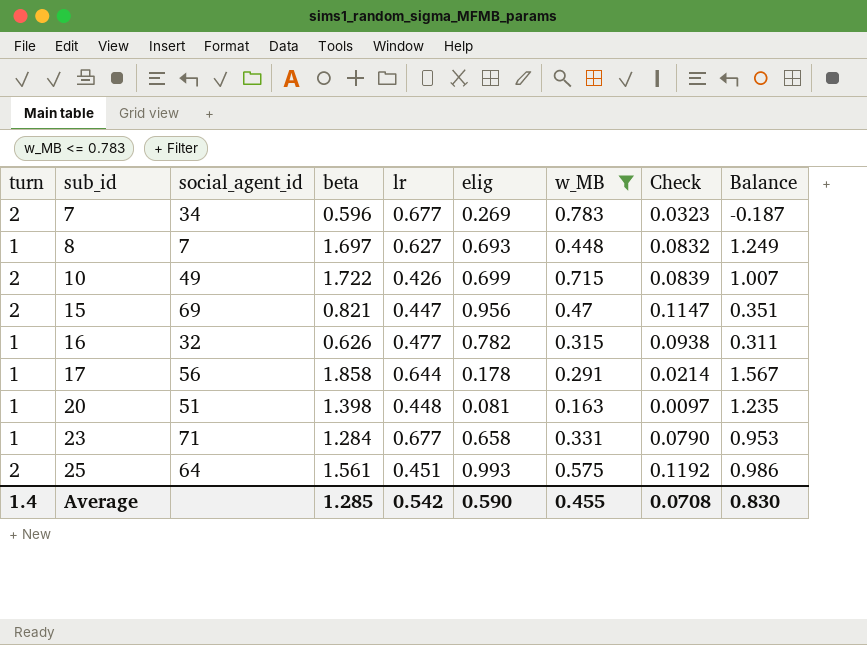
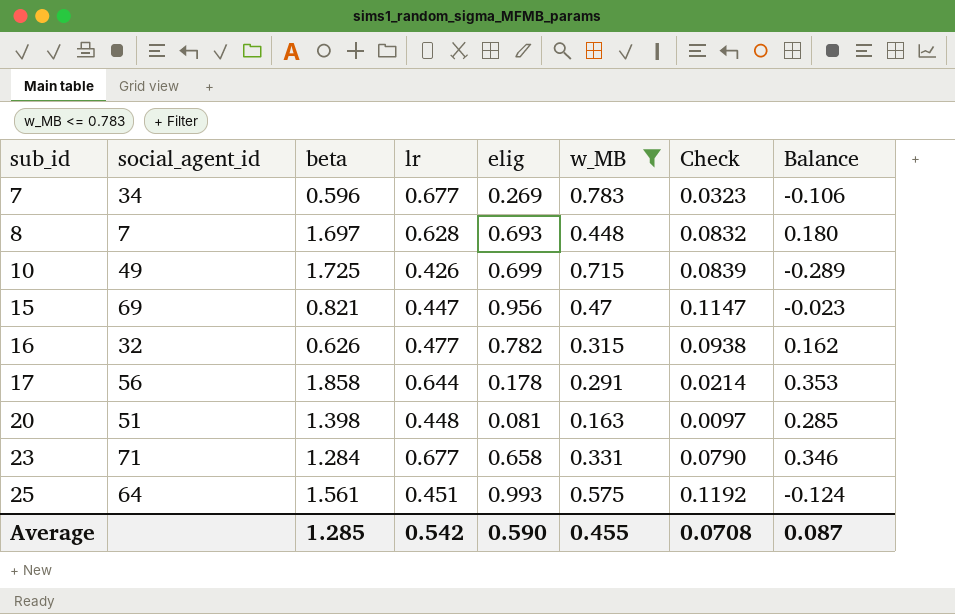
column turn | position: 1 -> none
column Balance | formula: [beta] - [w_MB] -> [lr] - [w_MB]
8 | lr: 0.627 -> 0.628
10 | beta: 1.722 -> 1.725
Average | Balance: 0.830 -> 0.087

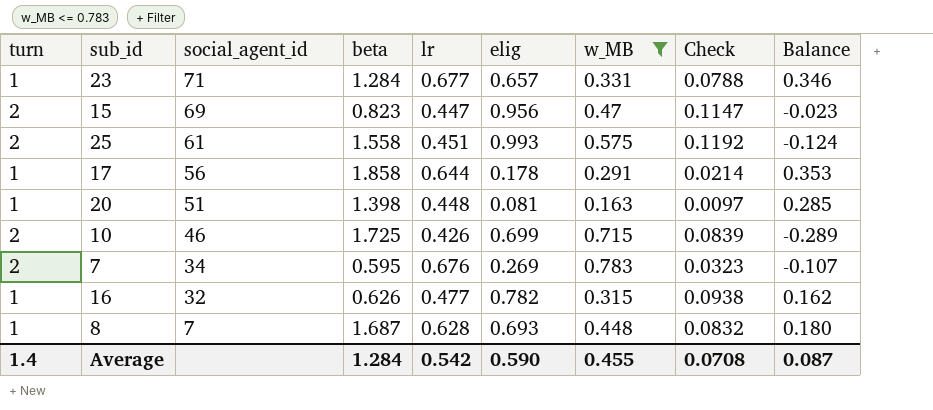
row order: sub_id ascending -> social_agent_id descending
column turn | position: none -> 1
23 | elig: 0.658 -> 0.657
23 | Check: 0.0790 -> 0.0788
15 | beta: 0.821 -> 0.823
25 | social_agent_id: 64 -> 61
25 | beta: 1.561 -> 1.558
10 | social_agent_id: 49 -> 46
7 | beta: 0.596 -> 0.595
7 | lr: 0.677 -> 0.676
7 | Balance: -0.106 -> -0.107
8 | beta: 1.697 -> 1.687
Average | beta: 1.285 -> 1.284

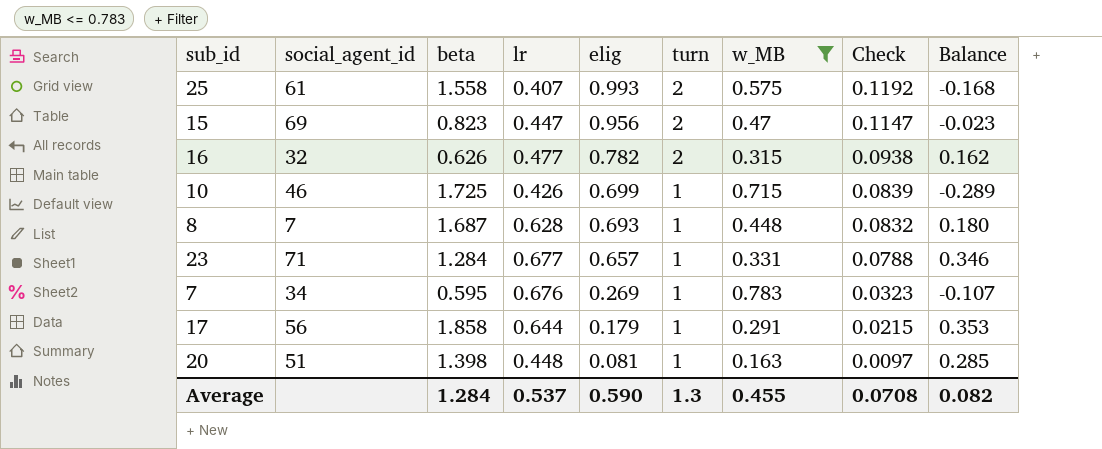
row order: social_agent_id descending -> elig descending
column turn | position: 1 -> 6
25 | lr: 0.451 -> 0.407
25 | Balance: -0.124 -> -0.168
16 | turn: 1 -> 2
10 | turn: 2 -> 1
7 | turn: 2 -> 1
17 | elig: 0.178 -> 0.179
17 | Check: 0.0214 -> 0.0215
Average | lr: 0.542 -> 0.537
Average | turn: 1.4 -> 1.3
Average | Balance: 0.087 -> 0.082

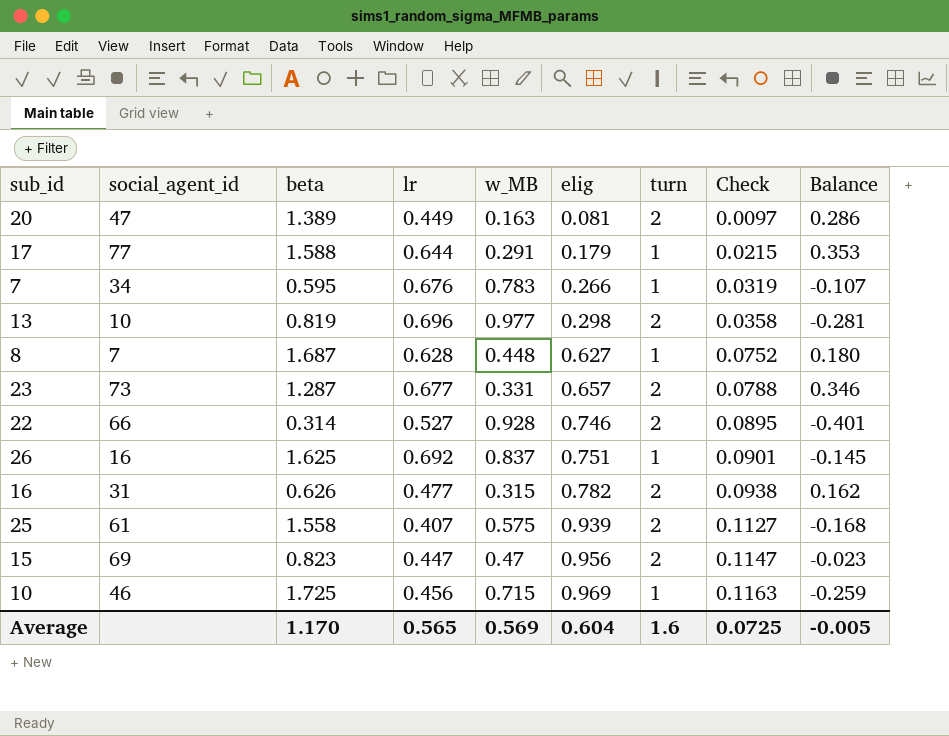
filter: w_MB <= 0.783 -> none
row order: elig descending -> elig ascending
column w_MB | position: 7 -> 5
20 | social_agent_id: 51 -> 47
20 | beta: 1.398 -> 1.389
20 | lr: 0.448 -> 0.449
20 | turn: 1 -> 2
20 | Balance: 0.285 -> 0.286
17 | social_agent_id: 56 -> 77
17 | beta: 1.858 -> 1.588
7 | elig: 0.269 -> 0.266
7 | Check: 0.0323 -> 0.0319
8 | elig: 0.693 -> 0.627
8 | Check: 0.0832 -> 0.0752
23 | social_agent_id: 71 -> 73
23 | beta: 1.284 -> 1.287
23 | turn: 1 -> 2
16 | social_agent_id: 32 -> 31
25 | elig: 0.993 -> 0.939
25 | Check: 0.1192 -> 0.1127
10 | lr: 0.426 -> 0.456
10 | elig: 0.699 -> 0.969
10 | Check: 0.0839 -> 0.1163
10 | Balance: -0.289 -> -0.259
Average | beta: 1.284 -> 1.170
Average | lr: 0.537 -> 0.565
Average | w_MB: 0.455 -> 0.569
Average | elig: 0.590 -> 0.604
Average | turn: 1.3 -> 1.6
Average | Check: 0.0708 -> 0.0725
Average | Balance: 0.082 -> -0.005

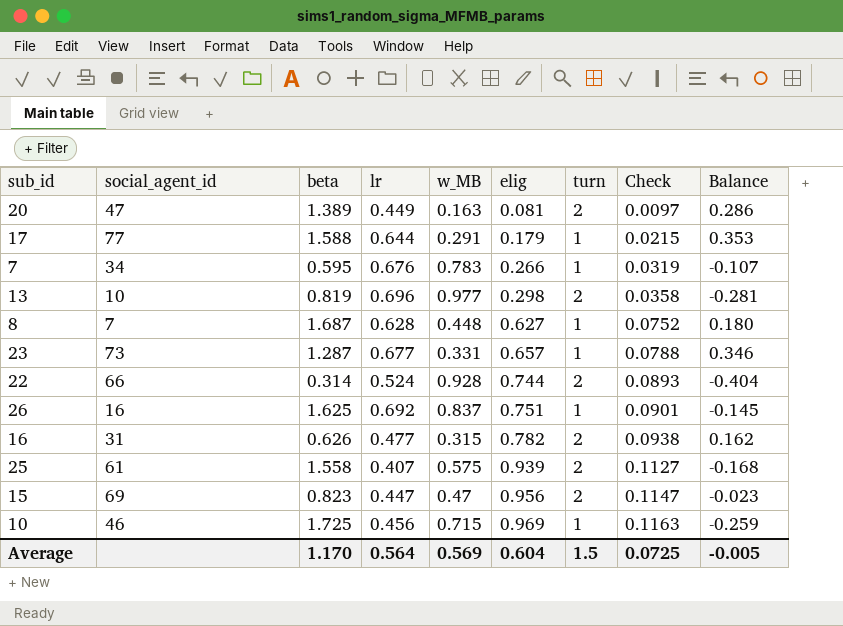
23 | turn: 2 -> 1
22 | lr: 0.527 -> 0.524
22 | elig: 0.746 -> 0.744
22 | Check: 0.0895 -> 0.0893
22 | Balance: -0.401 -> -0.404
Average | lr: 0.565 -> 0.564
Average | turn: 1.6 -> 1.5

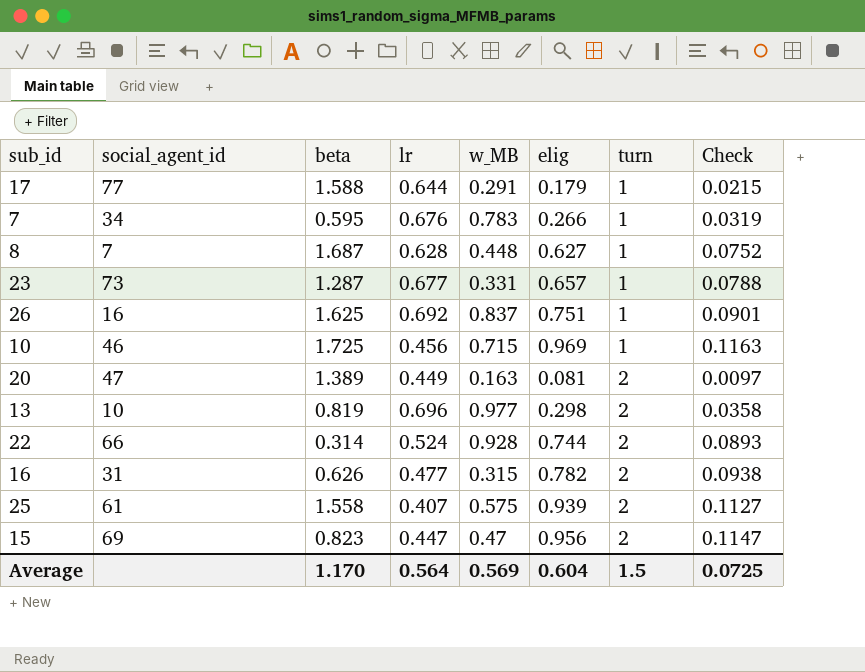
row order: elig ascending -> turn ascending
column Balance | formula: [lr] - [w_MB] -> none

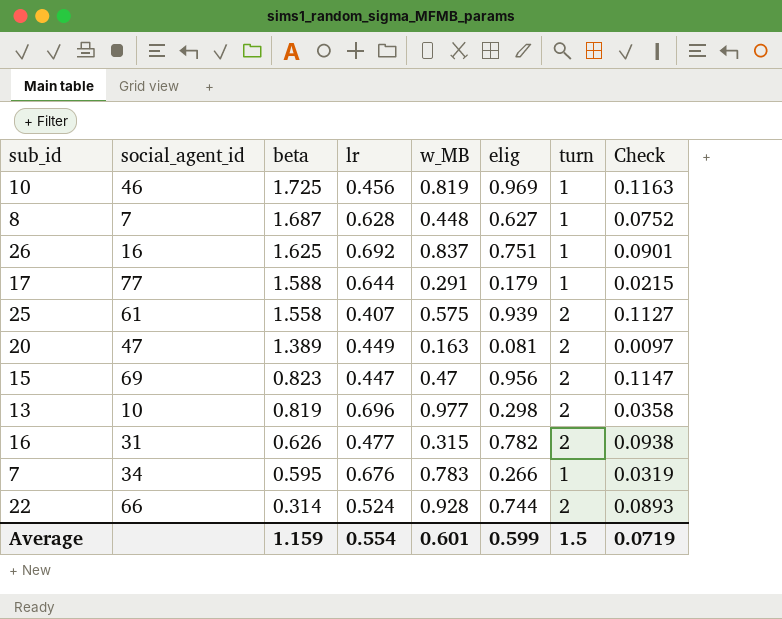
row order: turn ascending -> beta descending
row 23: 73 | 1.287 | 0.677 | 0.331 | 0.657 | 1 | 0.0788 -> none
10 | w_MB: 0.715 -> 0.819
Average | beta: 1.170 -> 1.159
Average | lr: 0.564 -> 0.554
Average | w_MB: 0.569 -> 0.601
Average | elig: 0.604 -> 0.599
Average | Check: 0.0725 -> 0.0719

